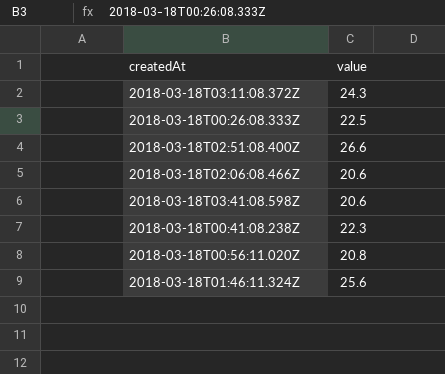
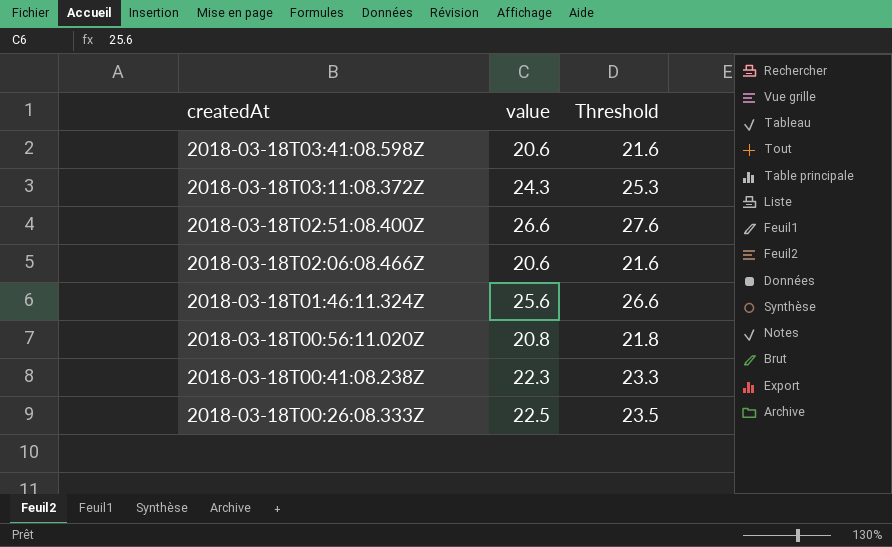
row order: none -> createdAt descending
column Threshold | formula: none -> [value] + 1

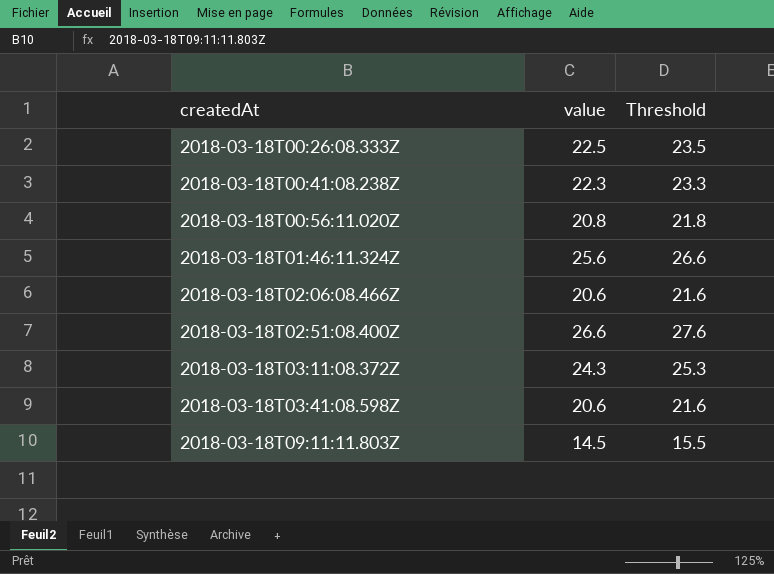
row order: createdAt descending -> createdAt ascending
row 2018-03-18T09:11:11.803Z: none -> 14.5 | 15.5

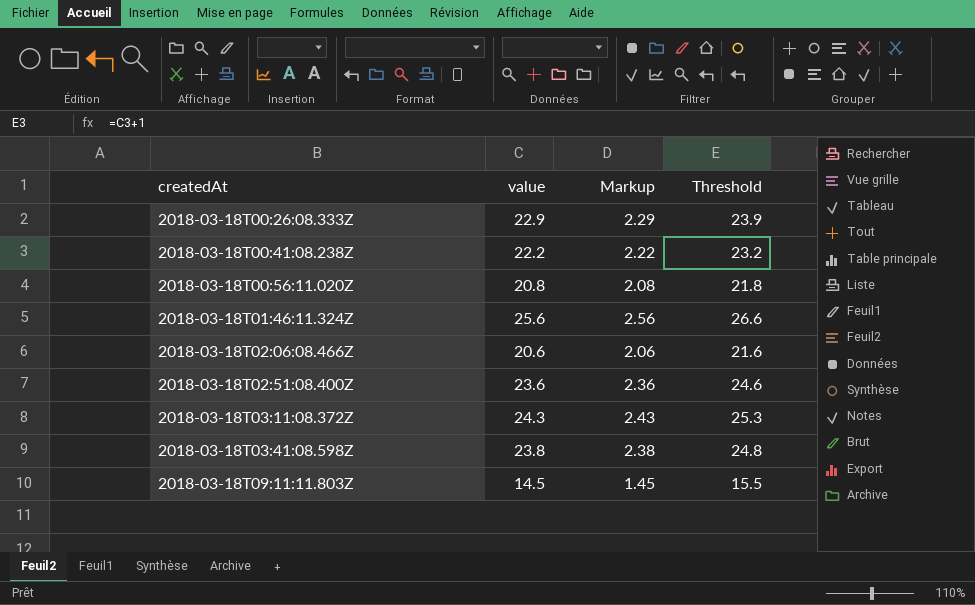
column Markup | formula: none -> [value] * 0.1
2018-03-18T00:26:08.333Z | value: 22.5 -> 22.9
2018-03-18T00:26:08.333Z | Threshold: 23.5 -> 23.9
2018-03-18T00:41:08.238Z | value: 22.3 -> 22.2
2018-03-18T00:41:08.238Z | Threshold: 23.3 -> 23.2
2018-03-18T02:51:08.400Z | value: 26.6 -> 23.6
2018-03-18T02:51:08.400Z | Threshold: 27.6 -> 24.6
2018-03-18T03:41:08.598Z | value: 20.6 -> 23.8
2018-03-18T03:41:08.598Z | Threshold: 21.6 -> 24.8

